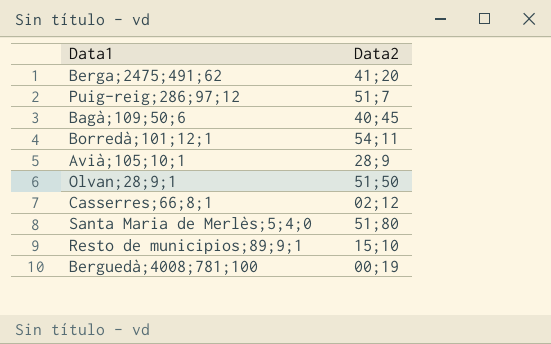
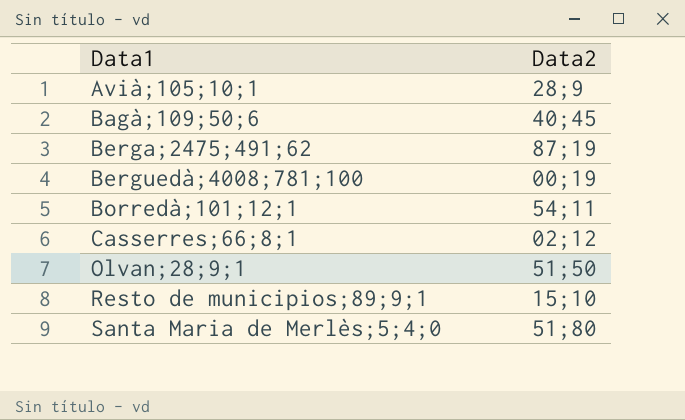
row order: none -> Data1 ascending
row Puig-reig;286;97;12: 51;7 -> none
Berga;2475;491;62 | Data2: 41;20 -> 87;19

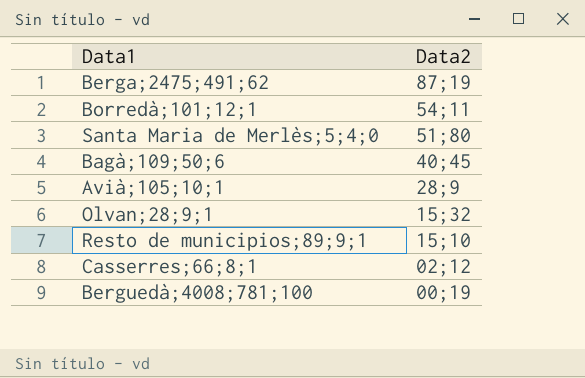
row order: Data1 ascending -> Data2 descending
Olvan;28;9;1 | Data2: 51;50 -> 15;32

